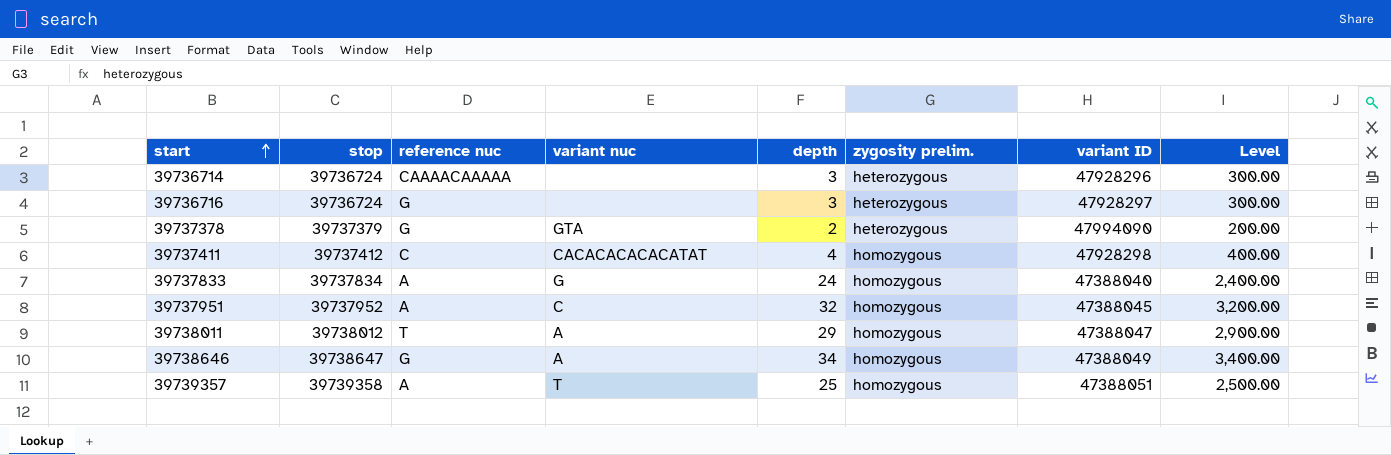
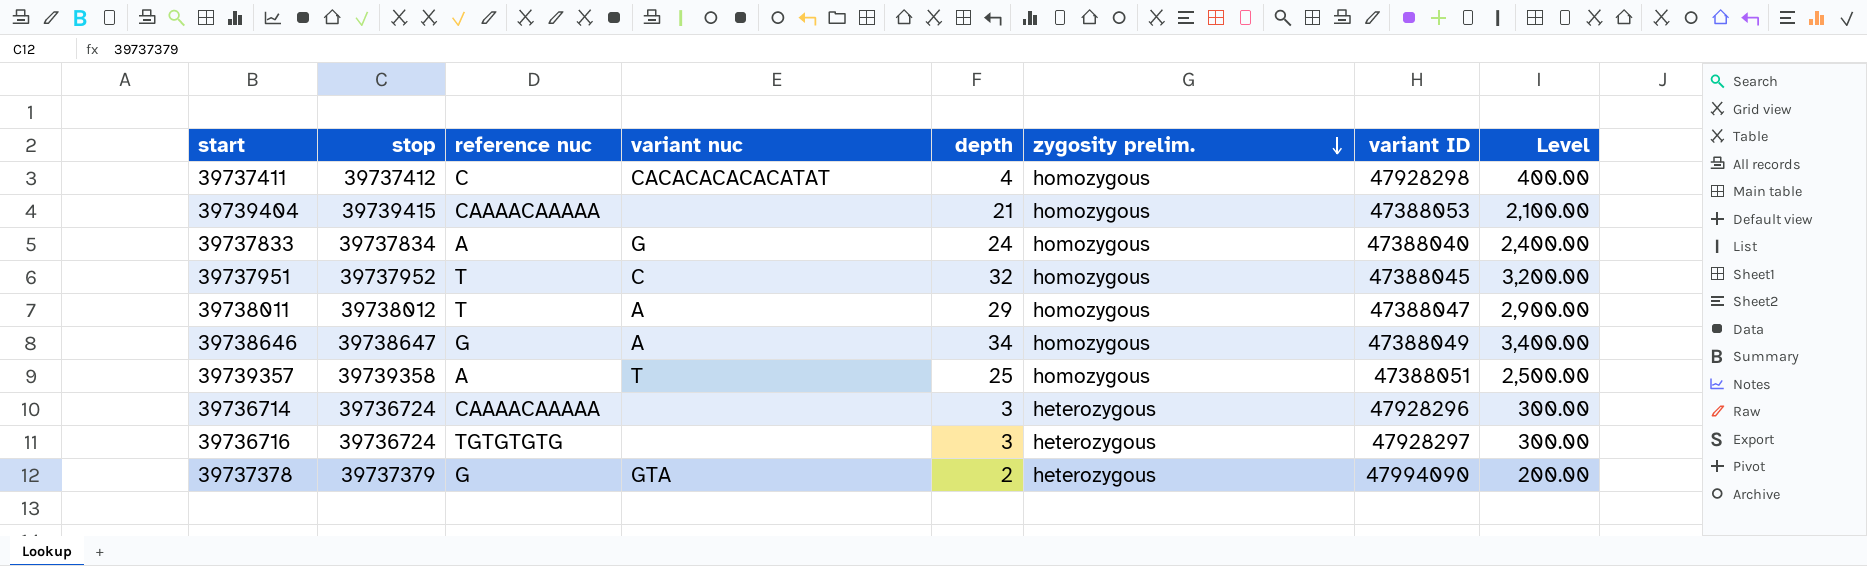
row order: start ascending -> zygosity prelim. descending
row 39739404: none -> 39739415 | CAAAACAAAAA | none | 21 | homozygous | 47388053 | 2,100.00
39737951 | reference nuc: A -> T
39736716 | reference nuc: G -> TGTGTGTG

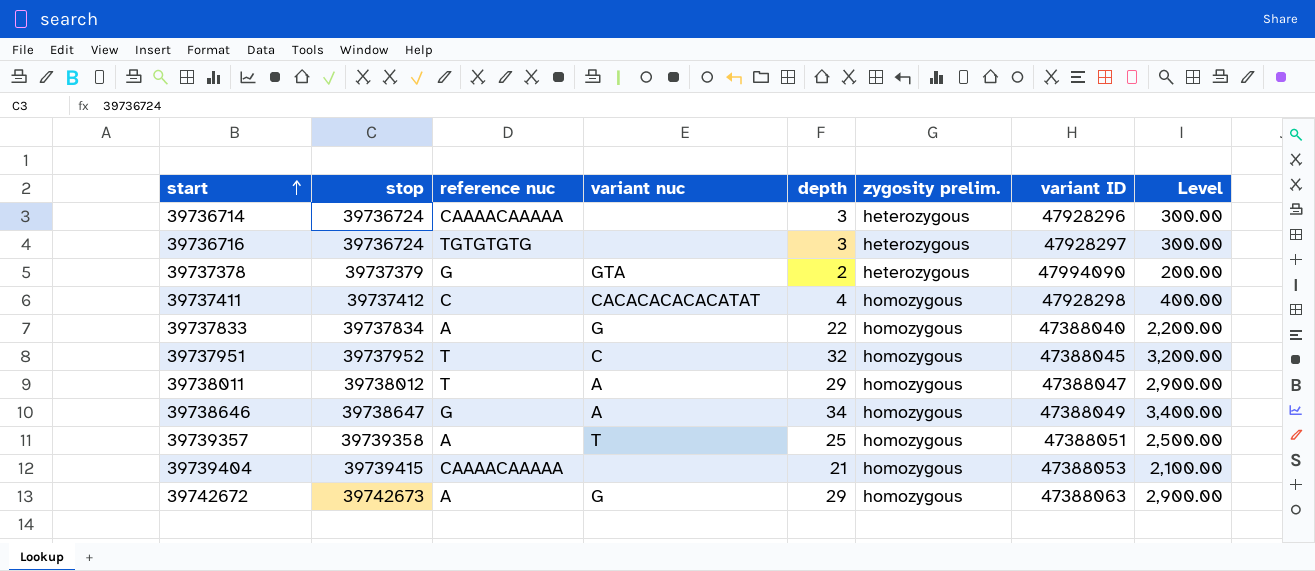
row order: zygosity prelim. descending -> start ascending
39737833 | depth: 24 -> 22
39737833 | Level: 2,400.00 -> 2,200.00
row 39742672: none -> 39742673 | A | G | 29 | homozygous | 47388063 | 2,900.00

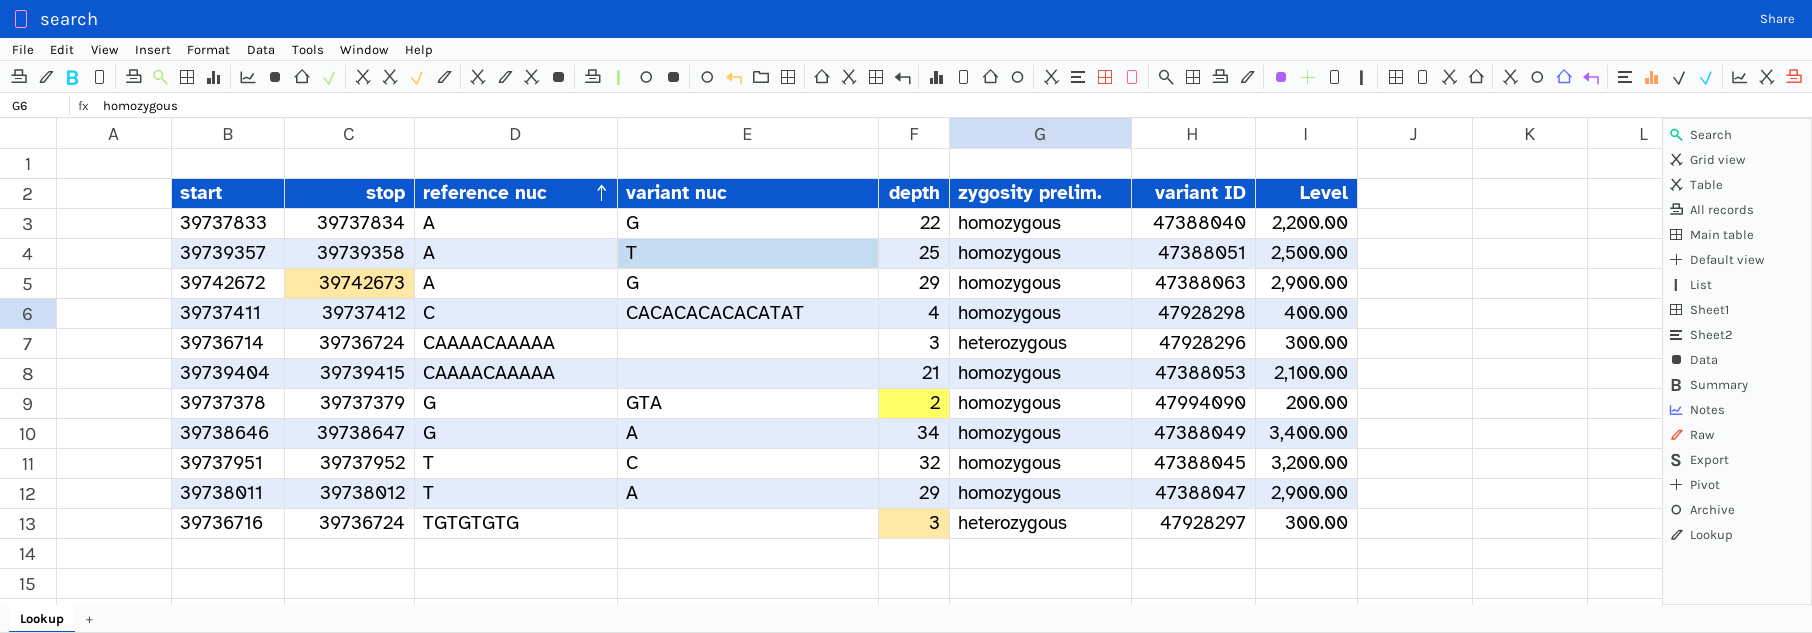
row order: start ascending -> reference nuc ascending
39737378 | zygosity prelim.: heterozygous -> homozygous

